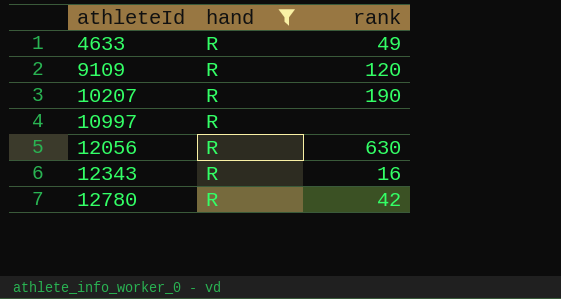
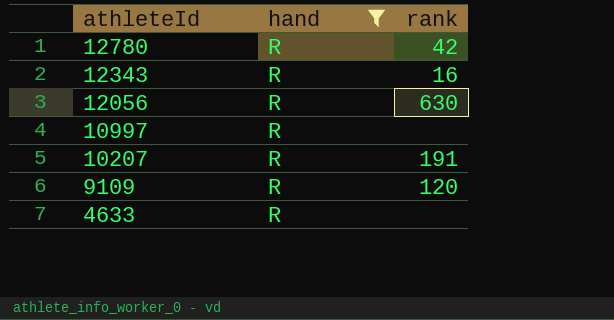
row order: athleteId ascending -> athleteId descending
10207 | rank: 190 -> 191
4633 | rank: 49 -> none

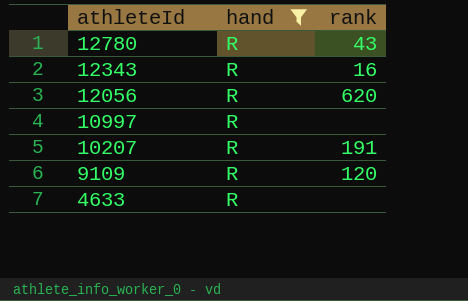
12780 | rank: 42 -> 43
12056 | rank: 630 -> 620

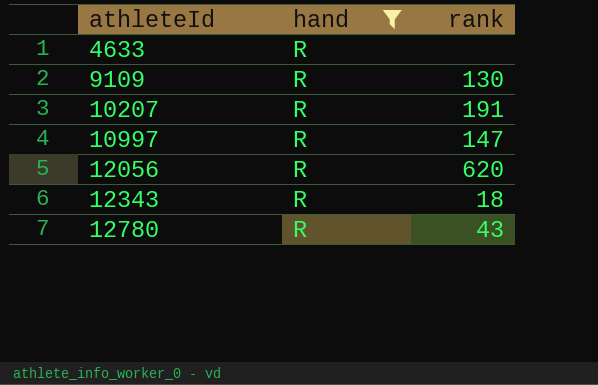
row order: athleteId descending -> athleteId ascending
9109 | rank: 120 -> 130
10997 | rank: none -> 147
12343 | rank: 16 -> 18

